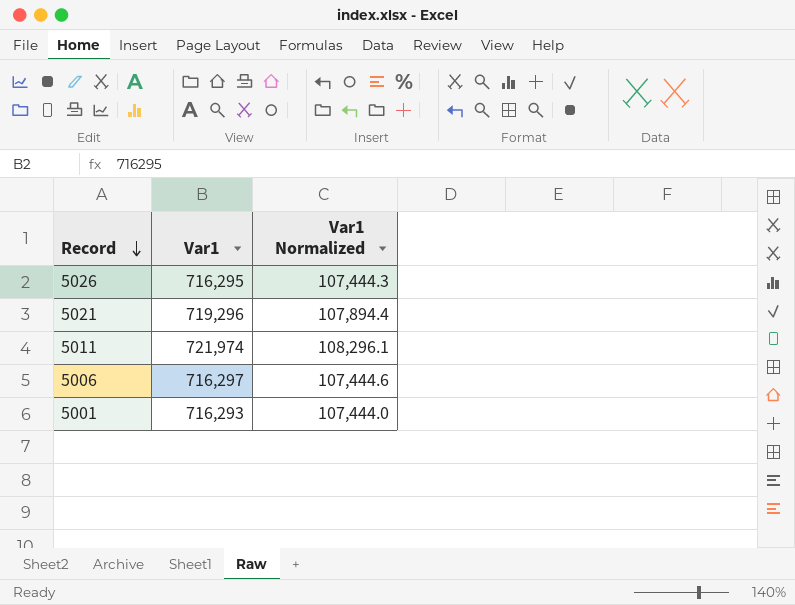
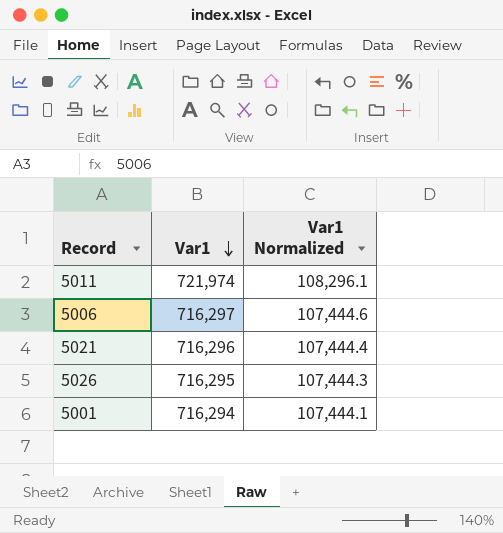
row order: Record descending -> Var1 descending
5021 | Var1: 719,296 -> 716,296
5021 | Var1 Normalized: 107,894.4 -> 107,444.4
5001 | Var1: 716,293 -> 716,294
5001 | Var1 Normalized: 107,444.0 -> 107,444.1

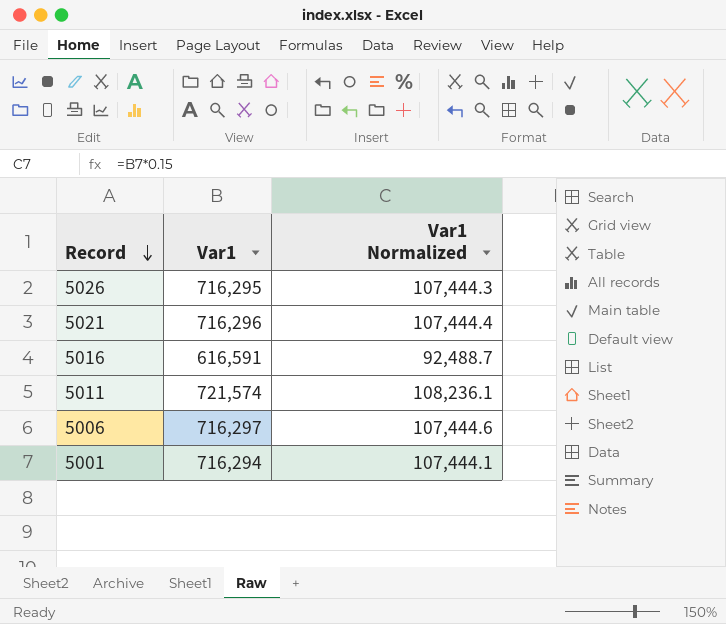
row order: Var1 descending -> Record descending
row 5016: none -> 616,591 | 92,488.7
5011 | Var1: 721,974 -> 721,574
5011 | Var1 Normalized: 108,296.1 -> 108,236.1

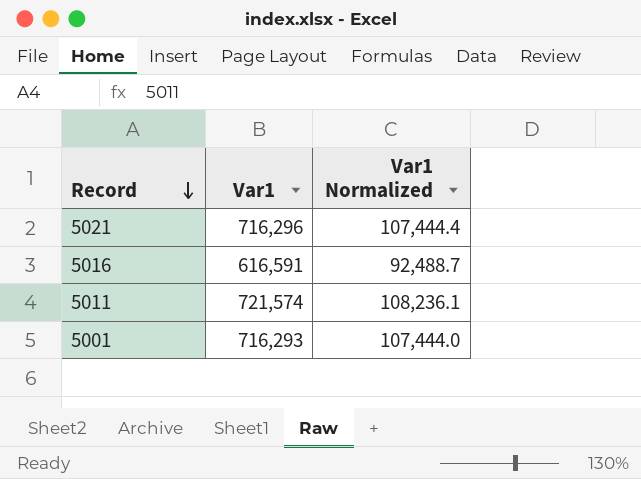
row 5026: 716,295 | 107,444.3 -> none
row 5006: 716,297 | 107,444.6 -> none
5001 | Var1: 716,294 -> 716,293
5001 | Var1 Normalized: 107,444.1 -> 107,444.0

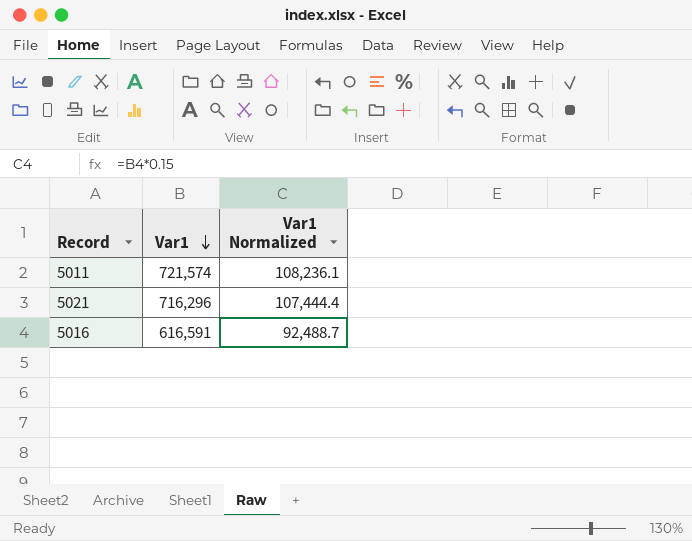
row order: Record descending -> Var1 descending
row 5001: 716,293 | 107,444.0 -> none

